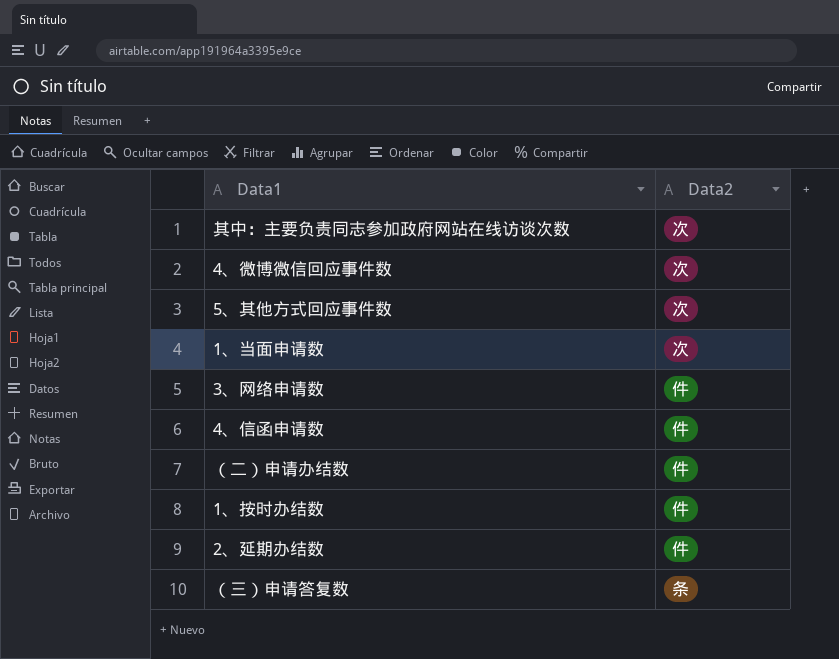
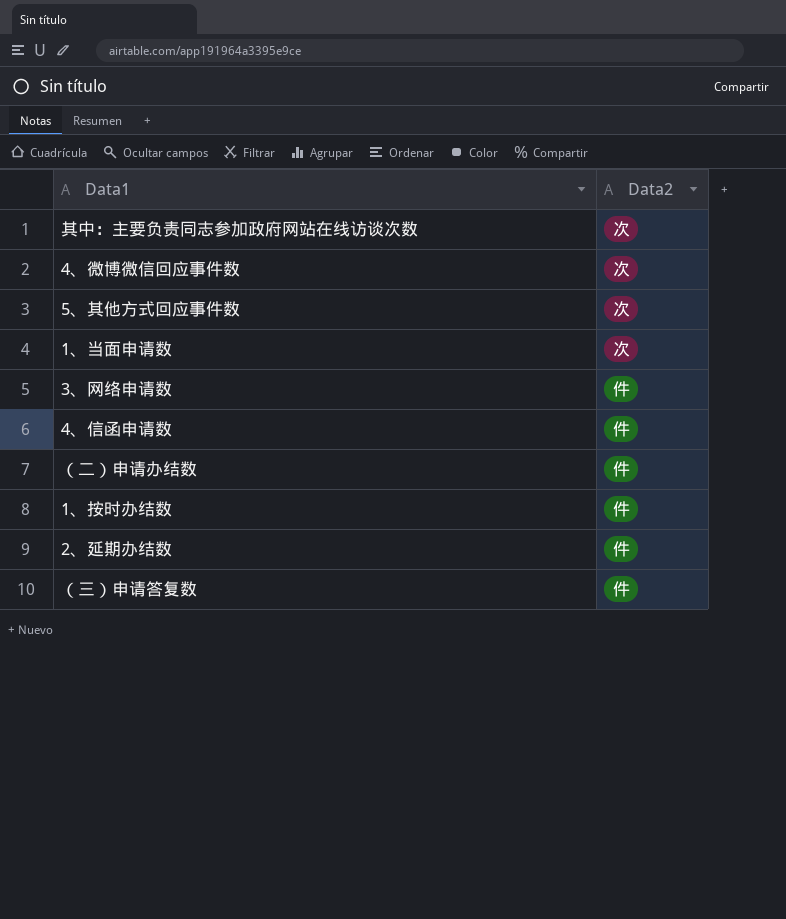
（三）申请答复数 | Data2: 条 -> 件

